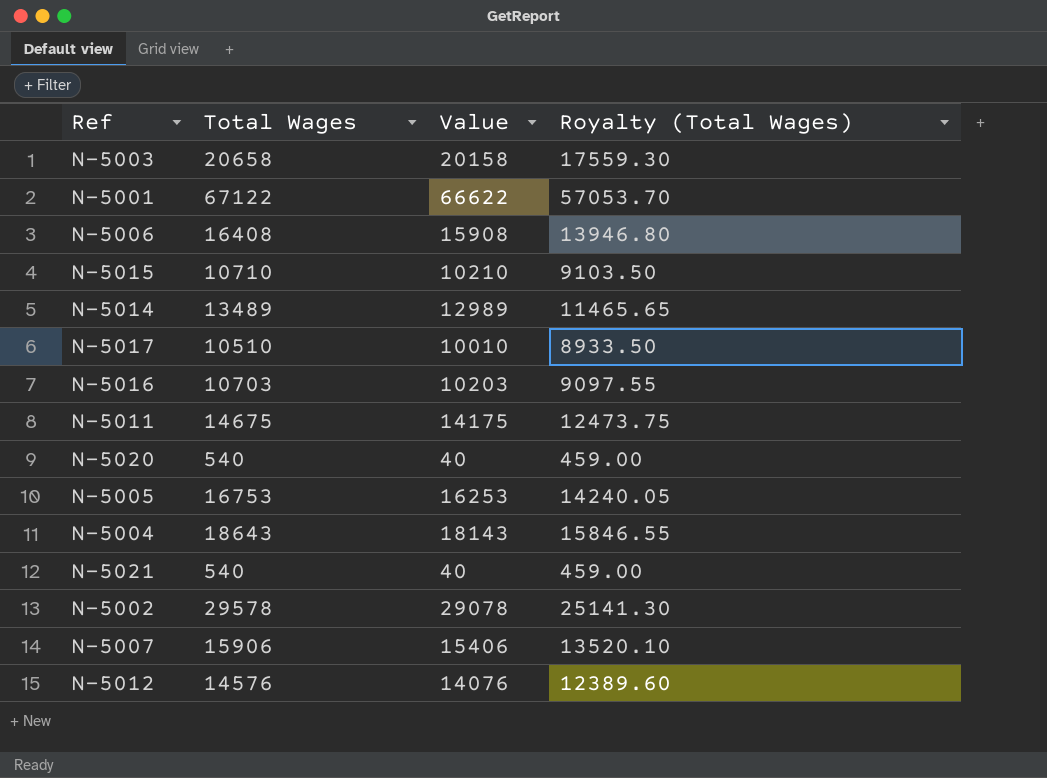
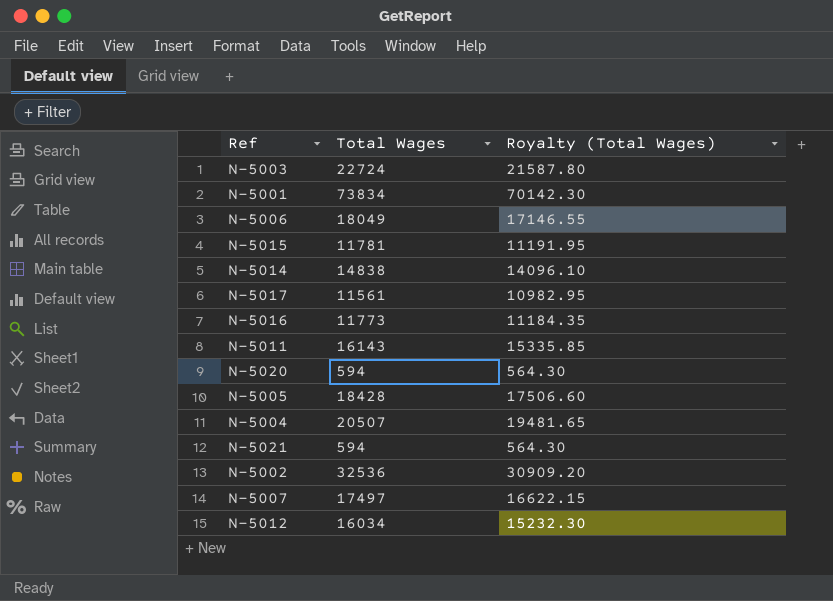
column Value | formula: [Total Wages] - 500 -> none
column Royalty (Total Wages) | formula: [Total Wages] * 0.85 -> [Total Wages] * 0.95
N-5003 | Total Wages: 20658 -> 22724
N-5001 | Total Wages: 67122 -> 73834
N-5006 | Total Wages: 16408 -> 18049
N-5015 | Total Wages: 10710 -> 11781
N-5014 | Total Wages: 13489 -> 14838
N-5017 | Total Wages: 10510 -> 11561
N-5016 | Total Wages: 10703 -> 11773
N-5011 | Total Wages: 14675 -> 16143
N-5020 | Total Wages: 540 -> 594
N-5005 | Total Wages: 16753 -> 18428
N-5004 | Total Wages: 18643 -> 20507
N-5021 | Total Wages: 540 -> 594
N-5002 | Total Wages: 29578 -> 32536
N-5007 | Total Wages: 15906 -> 17497
N-5012 | Total Wages: 14576 -> 16034

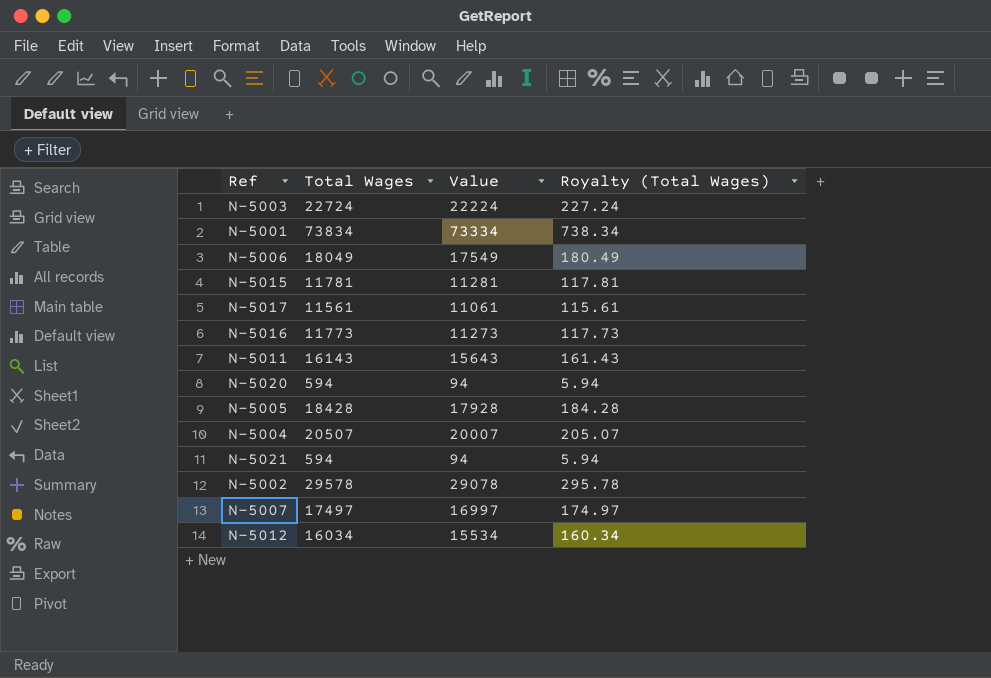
column Value | formula: none -> [Total Wages] - 500
column Royalty (Total Wages) | formula: [Total Wages] * 0.95 -> [Total Wages] * 0.01
row N-5014: 14838 | 14096.10 -> none
N-5002 | Total Wages: 32536 -> 29578

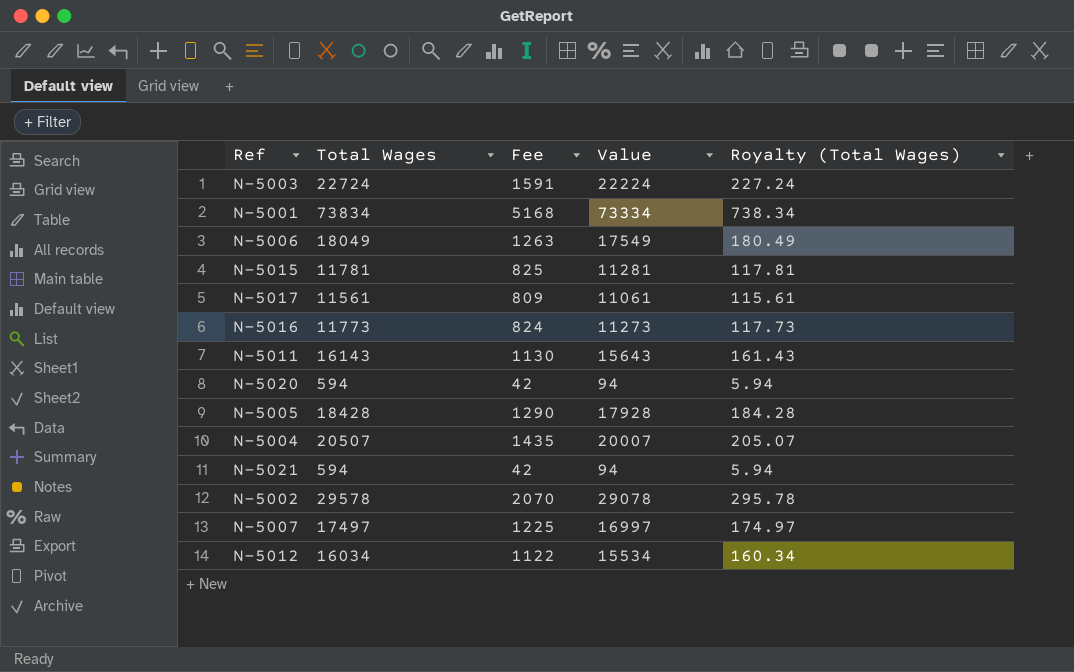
column Fee | formula: none -> [Total Wages] * 0.07

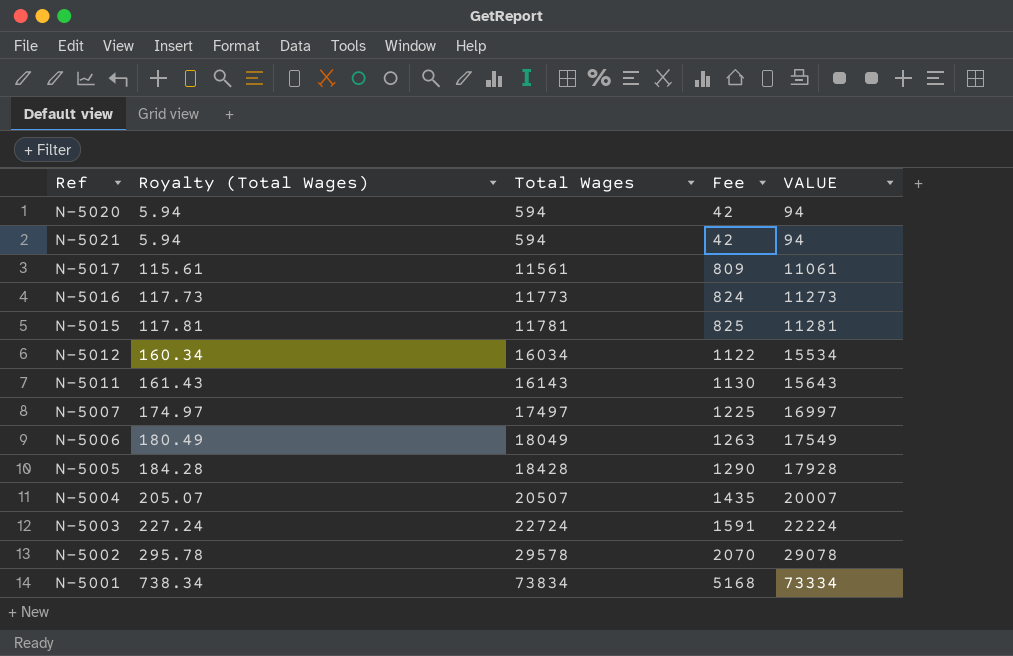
row order: none -> Royalty (Total Wages) ascending
column Royalty (Total Wages) | position: 5 -> 2
column name: Value -> VALUE

